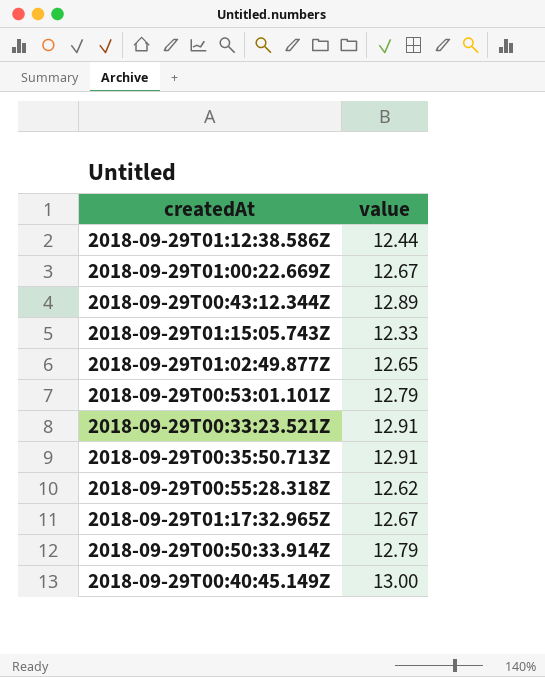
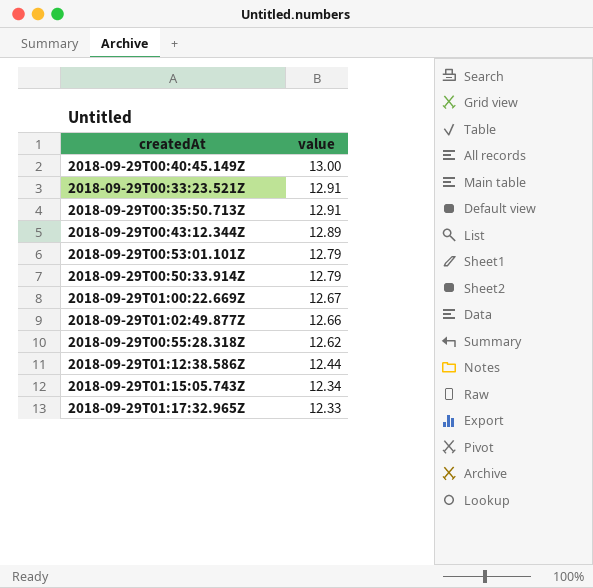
row order: none -> value descending
2018-09-29T01:02:49.877Z | value: 12.65 -> 12.66
2018-09-29T01:15:05.743Z | value: 12.33 -> 12.34
2018-09-29T01:17:32.965Z | value: 12.67 -> 12.33

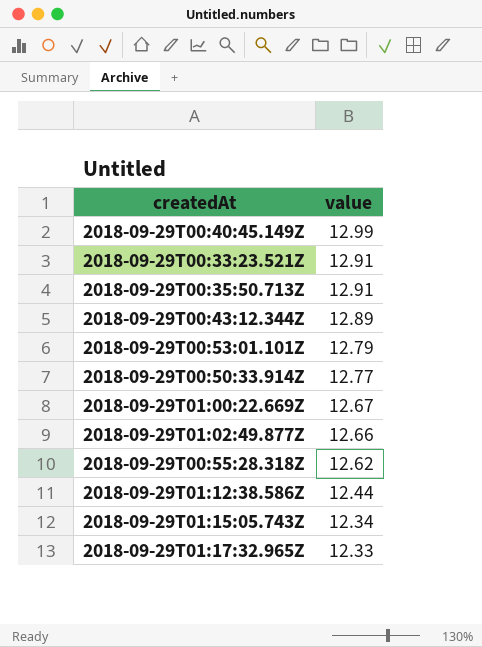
2018-09-29T00:40:45.149Z | value: 13.00 -> 12.99
2018-09-29T00:50:33.914Z | value: 12.79 -> 12.77

